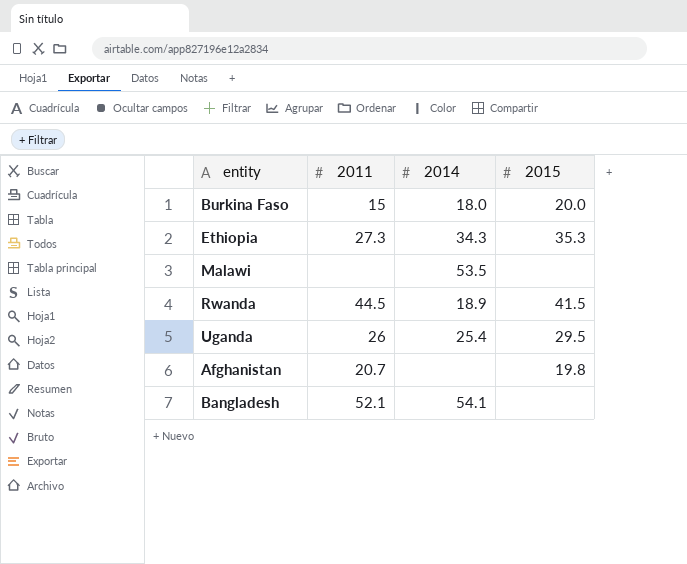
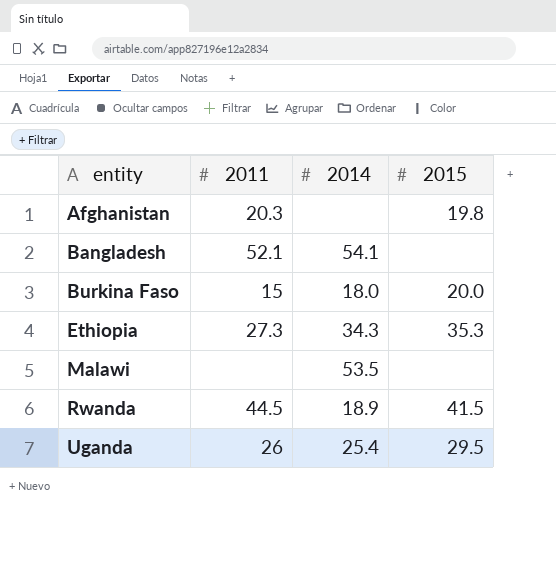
row order: none -> entity ascending
Afghanistan | 2011: 20.7 -> 20.3

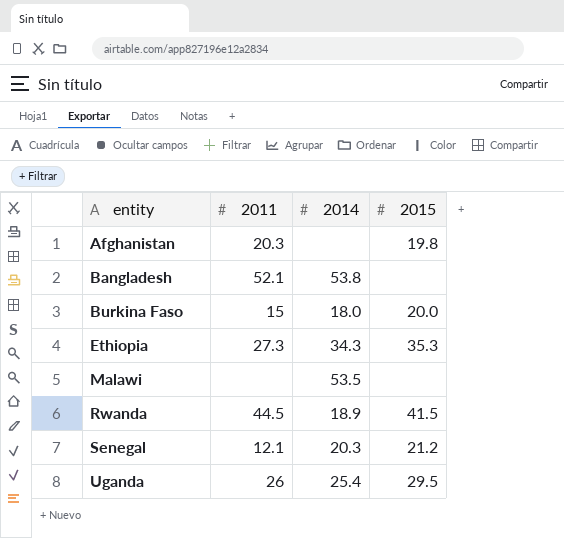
Bangladesh | 2014: 54.1 -> 53.8
row Senegal: none -> 12.1 | 20.3 | 21.2

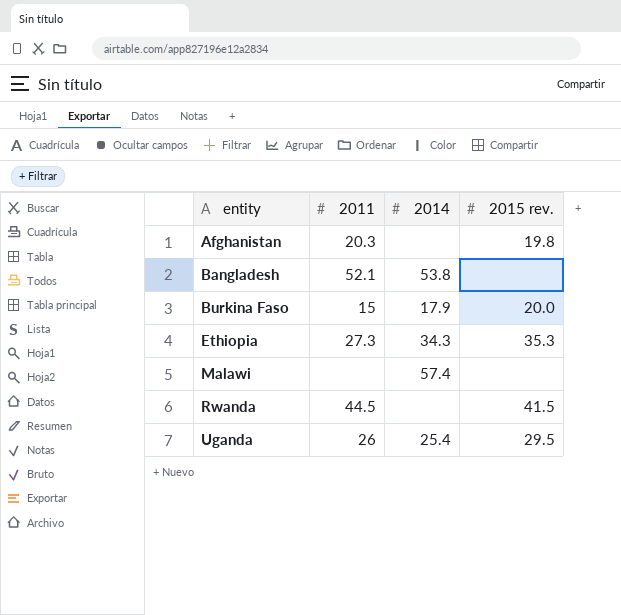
column name: 2015 -> 2015 rev.
row Senegal: 12.1 | 20.3 | 21.2 -> none
Burkina Faso | 2014: 18.0 -> 17.9
Malawi | 2014: 53.5 -> 57.4
Rwanda | 2014: 18.9 -> none

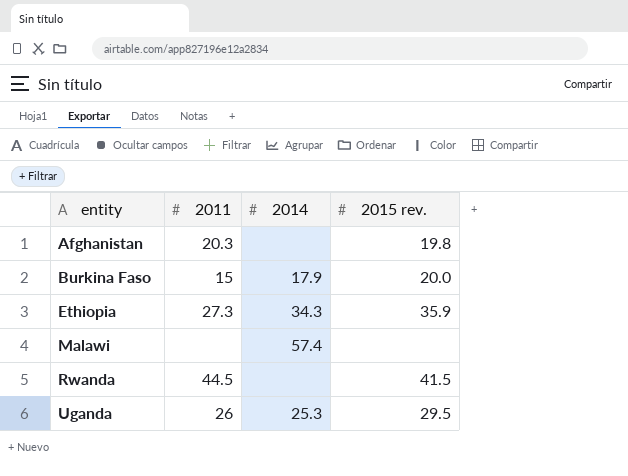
row Bangladesh: 52.1 | 53.8 | none -> none
Ethiopia | 2015 rev.: 35.3 -> 35.9
Uganda | 2014: 25.4 -> 25.3

